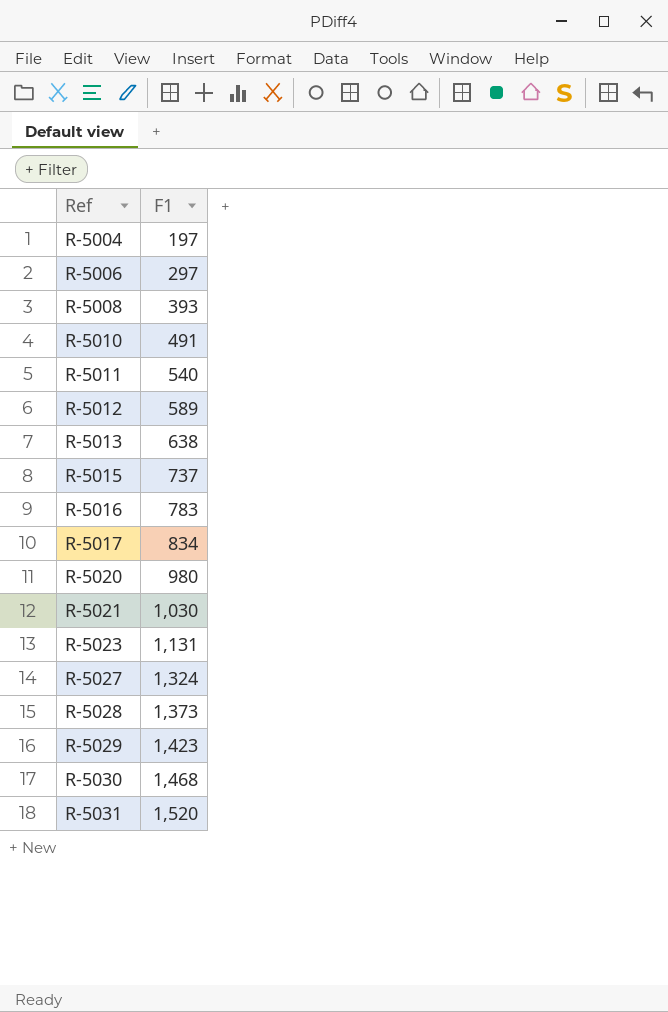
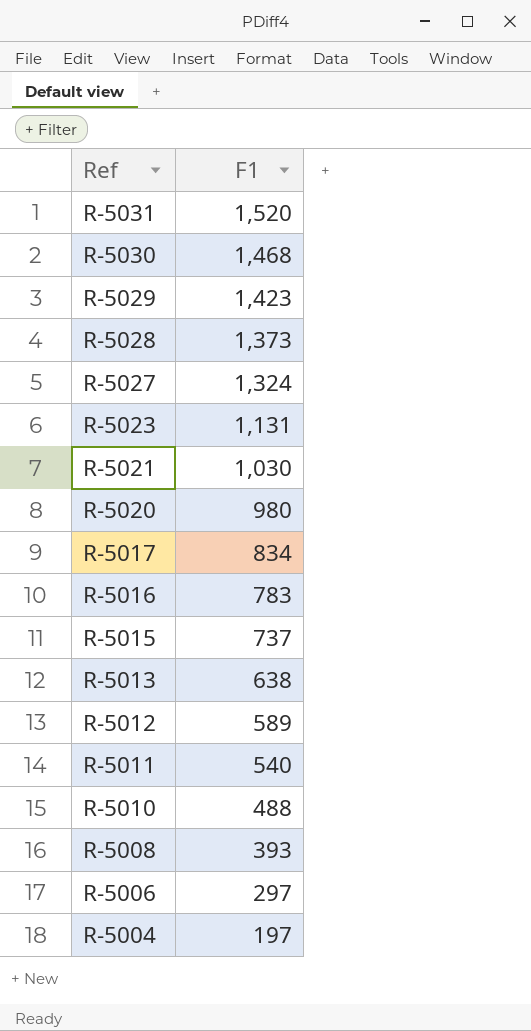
row order: Ref ascending -> Ref descending
R-5010 | F1: 491 -> 488

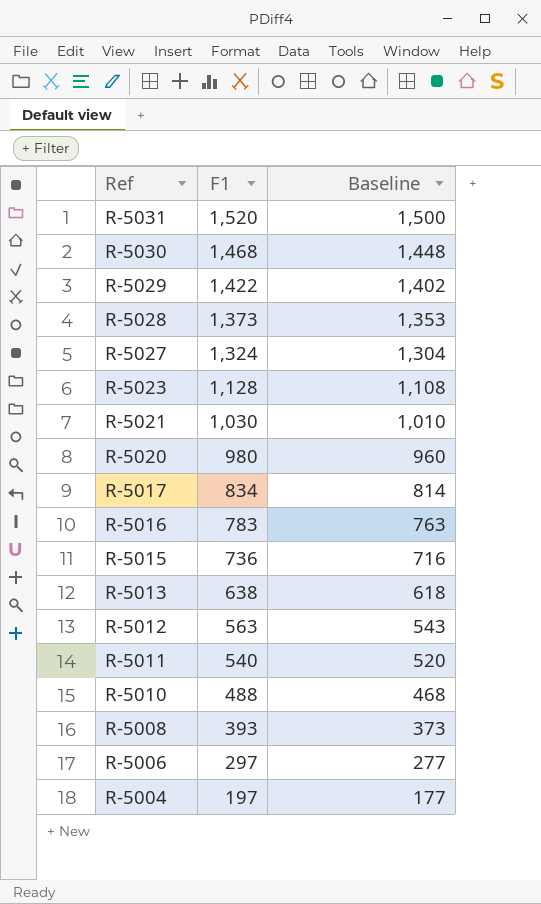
column Baseline | formula: none -> [F1] - 20
R-5029 | F1: 1,423 -> 1,422
R-5023 | F1: 1,131 -> 1,128
R-5015 | F1: 737 -> 736
R-5012 | F1: 589 -> 563

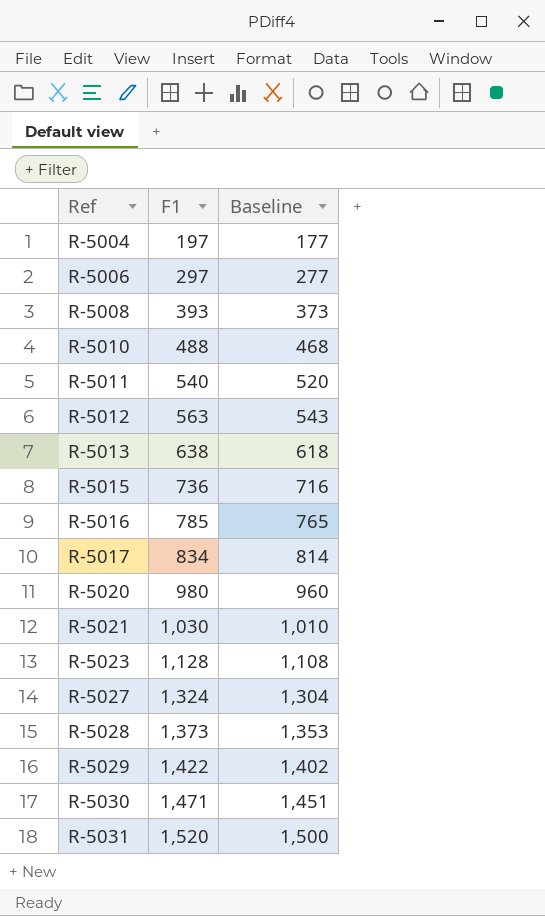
row order: Ref descending -> Ref ascending
R-5016 | F1: 783 -> 785
R-5016 | Baseline: 763 -> 765
R-5030 | F1: 1,468 -> 1,471
R-5030 | Baseline: 1,448 -> 1,451

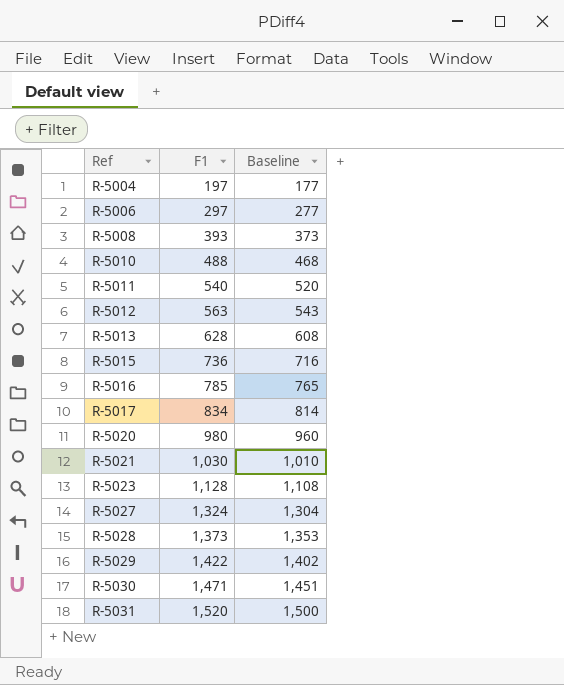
R-5013 | F1: 638 -> 628
R-5013 | Baseline: 618 -> 608

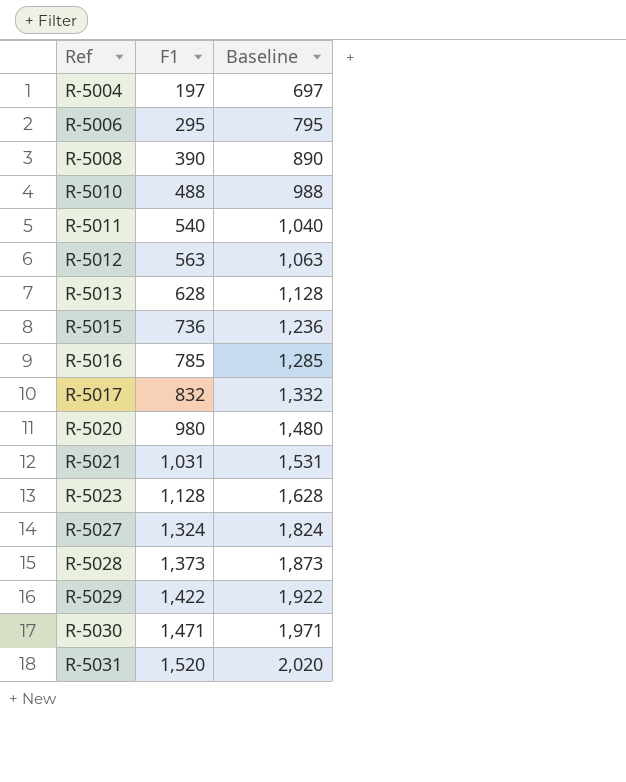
column Baseline | formula: [F1] - 20 -> [F1] + 500
R-5006 | F1: 297 -> 295
R-5008 | F1: 393 -> 390
R-5017 | F1: 834 -> 832
R-5021 | F1: 1,030 -> 1,031

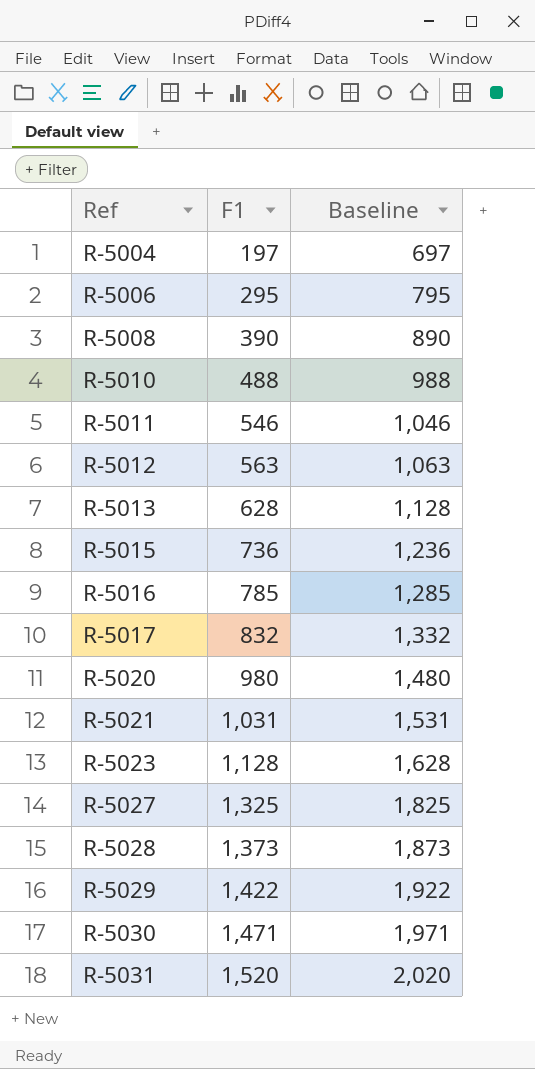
R-5011 | F1: 540 -> 546
R-5011 | Baseline: 1,040 -> 1,046
R-5027 | F1: 1,324 -> 1,325
R-5027 | Baseline: 1,824 -> 1,825

